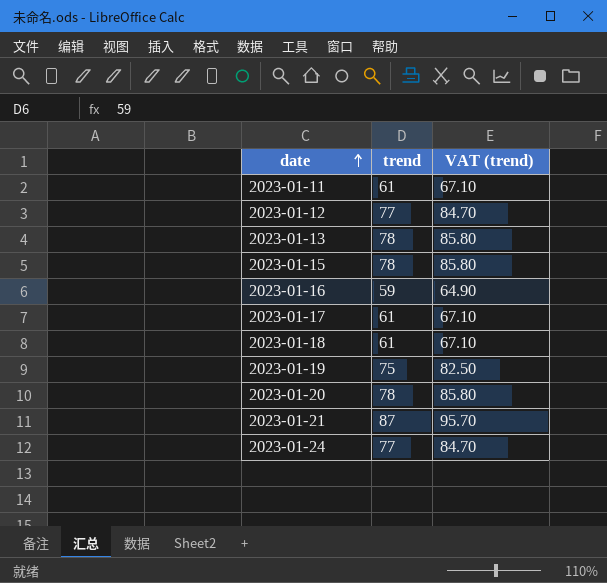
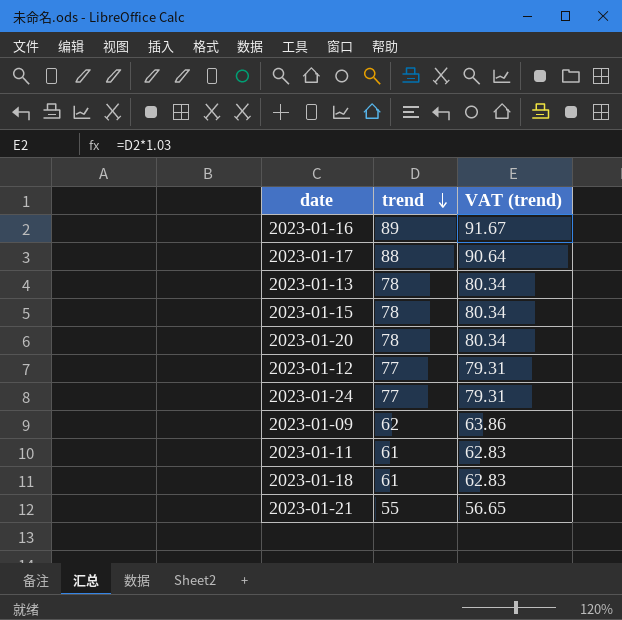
row order: date ascending -> trend descending
column VAT (trend) | formula: [trend] * 1.1 -> [trend] * 1.03
row 2023-01-19: 75 | 82.50 -> none
2023-01-16 | trend: 59 -> 89
2023-01-17 | trend: 61 -> 88
row 2023-01-09: none -> 62 | 63.86
2023-01-21 | trend: 87 -> 55

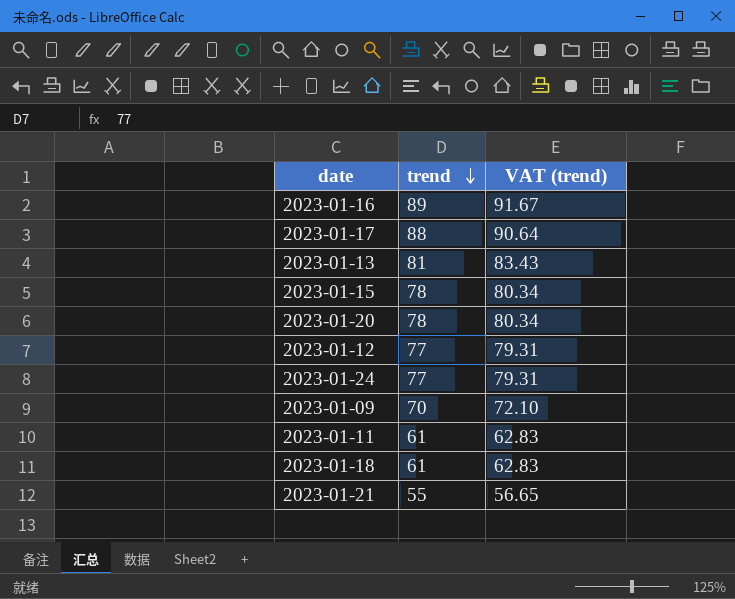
2023-01-13 | trend: 78 -> 81
2023-01-13 | VAT (trend): 80.34 -> 83.43
2023-01-09 | trend: 62 -> 70
2023-01-09 | VAT (trend): 63.86 -> 72.10

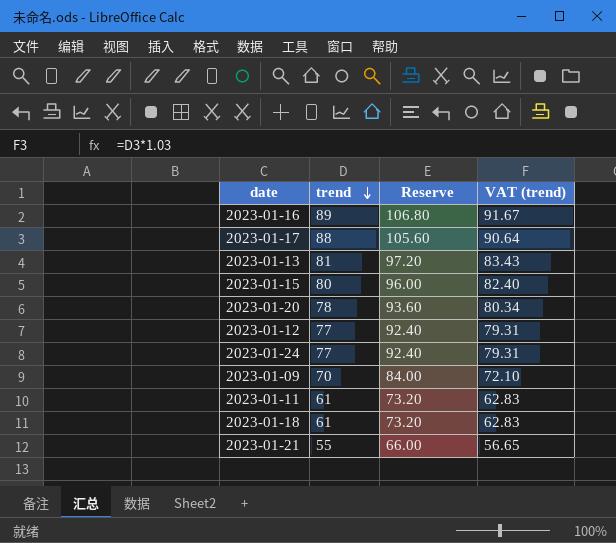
column Reserve | formula: none -> [trend] * 1.2
2023-01-15 | trend: 78 -> 80
2023-01-15 | VAT (trend): 80.34 -> 82.40

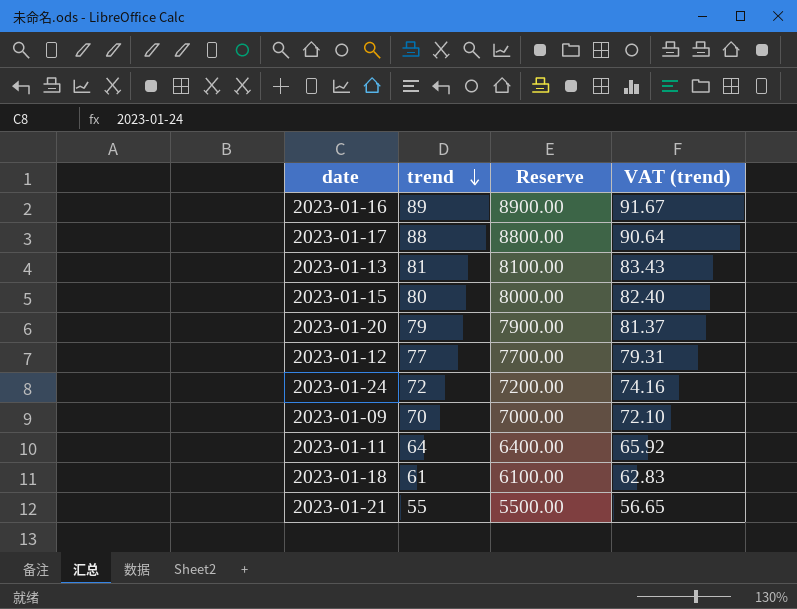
column Reserve | formula: [trend] * 1.2 -> [trend] * 100
2023-01-20 | trend: 78 -> 79
2023-01-20 | VAT (trend): 80.34 -> 81.37
2023-01-24 | trend: 77 -> 72
2023-01-24 | VAT (trend): 79.31 -> 74.16
2023-01-11 | trend: 61 -> 64
2023-01-11 | VAT (trend): 62.83 -> 65.92

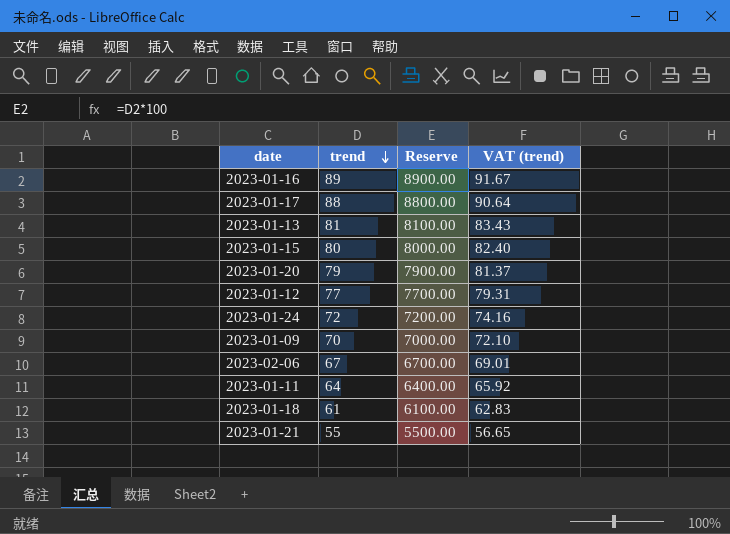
row 2023-02-06: none -> 67 | 6700.00 | 69.01

